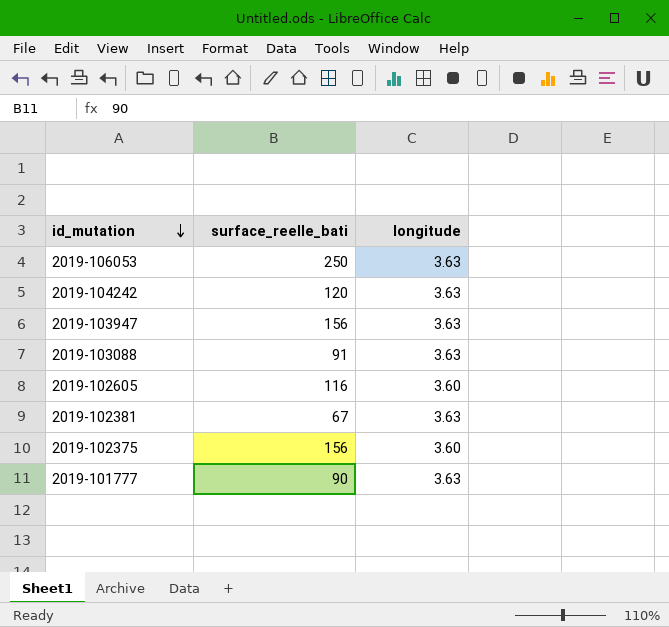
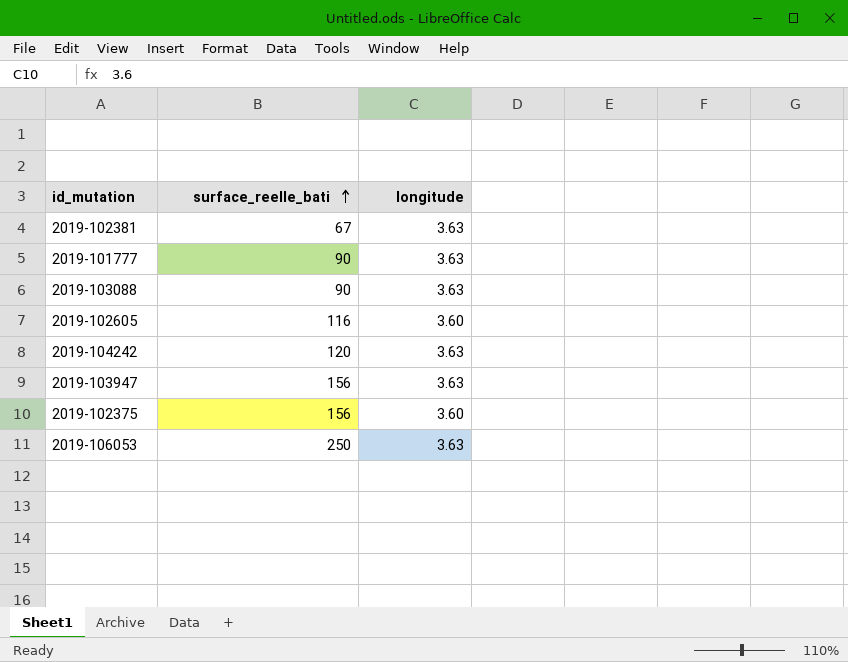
row order: id_mutation descending -> surface_reelle_bati ascending
2019-103088 | surface_reelle_bati: 91 -> 90

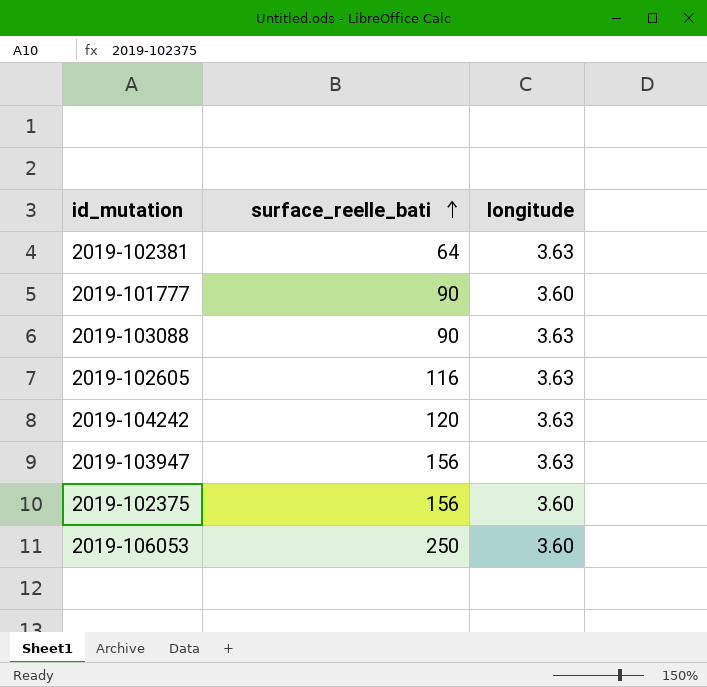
2019-102381 | surface_reelle_bati: 67 -> 64
2019-101777 | longitude: 3.63 -> 3.60
2019-102605 | longitude: 3.60 -> 3.63
2019-106053 | longitude: 3.63 -> 3.60

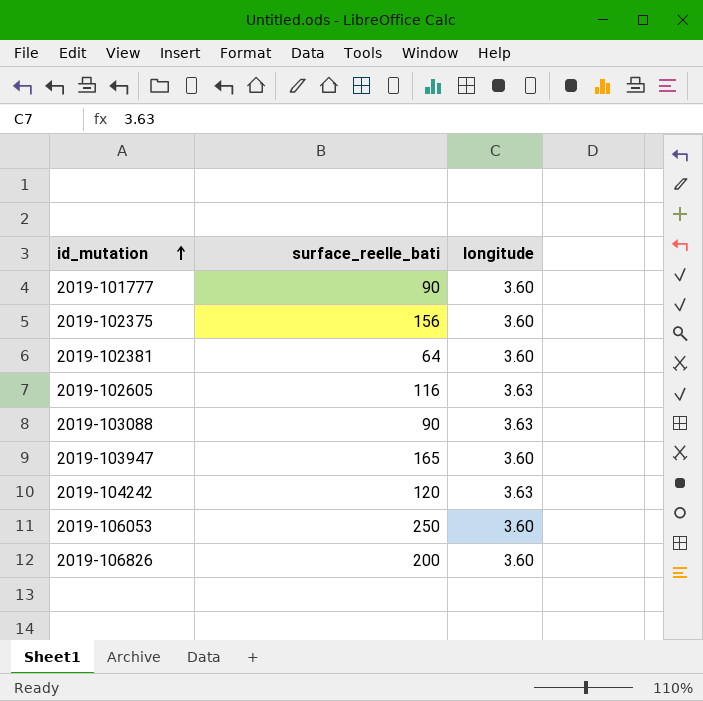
row order: surface_reelle_bati ascending -> id_mutation ascending
2019-102381 | longitude: 3.63 -> 3.60
2019-103947 | surface_reelle_bati: 156 -> 165
2019-103947 | longitude: 3.63 -> 3.60
row 2019-106826: none -> 200 | 3.60

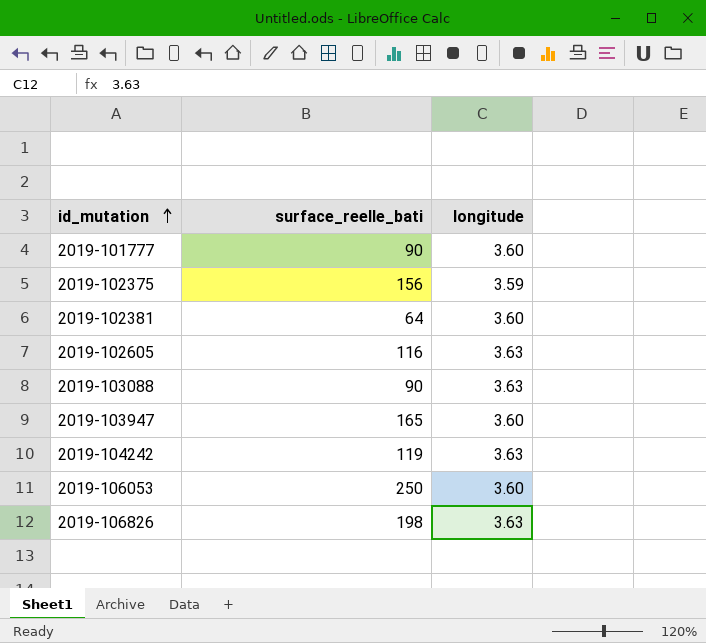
2019-102375 | longitude: 3.60 -> 3.59
2019-104242 | surface_reelle_bati: 120 -> 119
2019-106826 | surface_reelle_bati: 200 -> 198
2019-106826 | longitude: 3.60 -> 3.63

